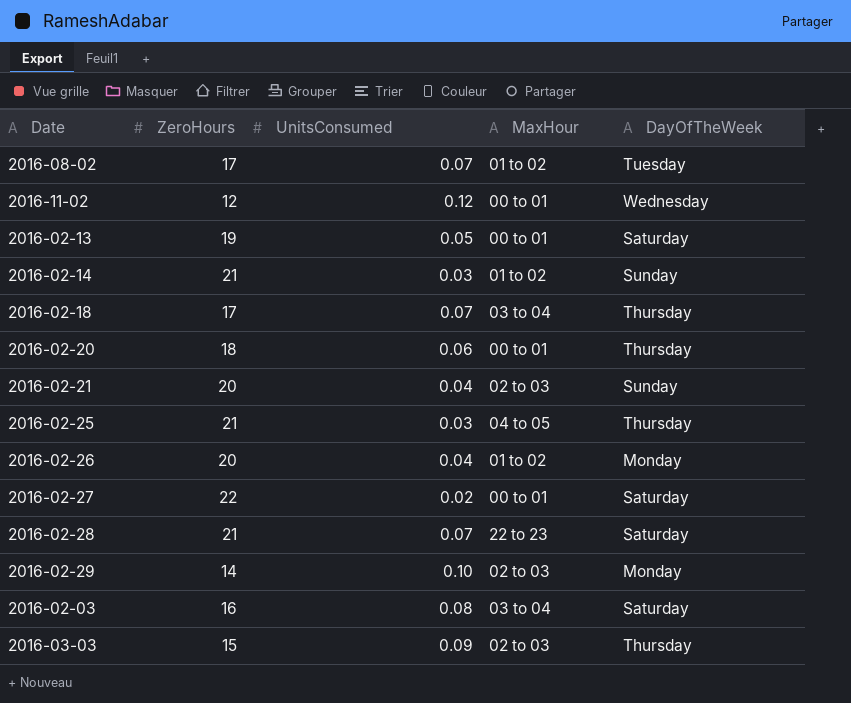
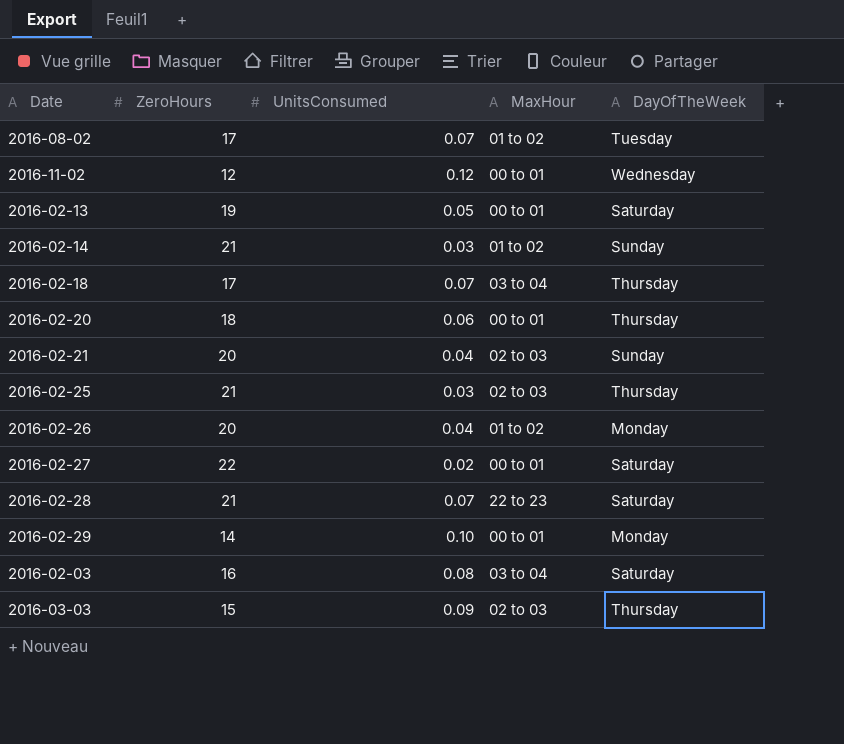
2016-02-25 | MaxHour: 04 to 05 -> 02 to 03
2016-02-29 | MaxHour: 02 to 03 -> 00 to 01

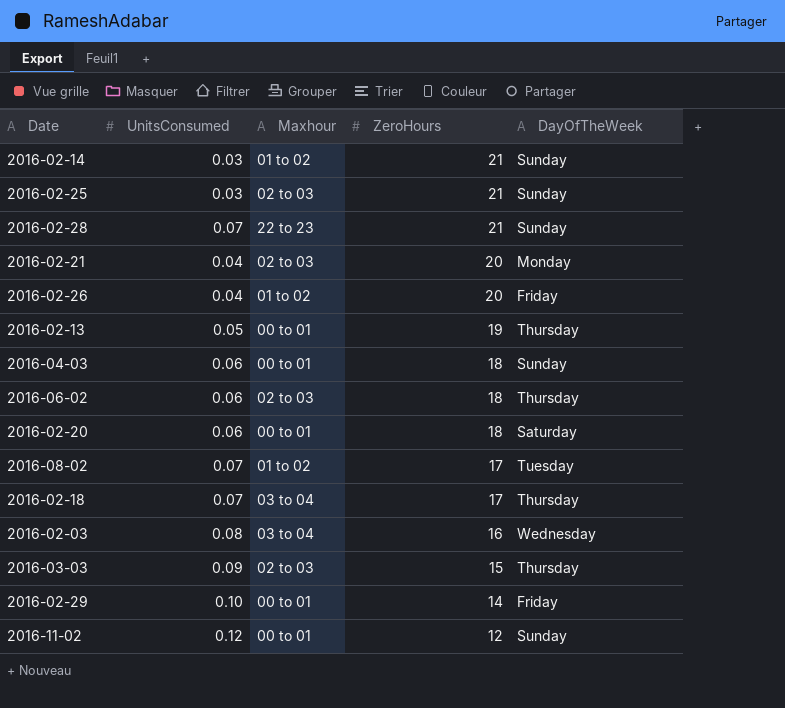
row order: none -> ZeroHours descending
column name: MaxHour -> Maxhour
column ZeroHours | position: 2 -> 4
row 2016-02-27: 22 | 0.02 | 00 to 01 | Saturday -> none
2016-02-25 | DayOfTheWeek: Thursday -> Sunday
2016-02-28 | DayOfTheWeek: Saturday -> Sunday
2016-02-21 | DayOfTheWeek: Sunday -> Monday
2016-02-26 | DayOfTheWeek: Monday -> Friday
2016-02-13 | DayOfTheWeek: Saturday -> Thursday
row 2016-04-03: none -> 0.06 | 00 to 01 | 18 | Sunday
row 2016-06-02: none -> 0.06 | 02 to 03 | 18 | Thursday
2016-02-20 | DayOfTheWeek: Thursday -> Saturday
2016-02-03 | DayOfTheWeek: Saturday -> Wednesday
2016-02-29 | DayOfTheWeek: Monday -> Friday
2016-11-02 | DayOfTheWeek: Wednesday -> Sunday

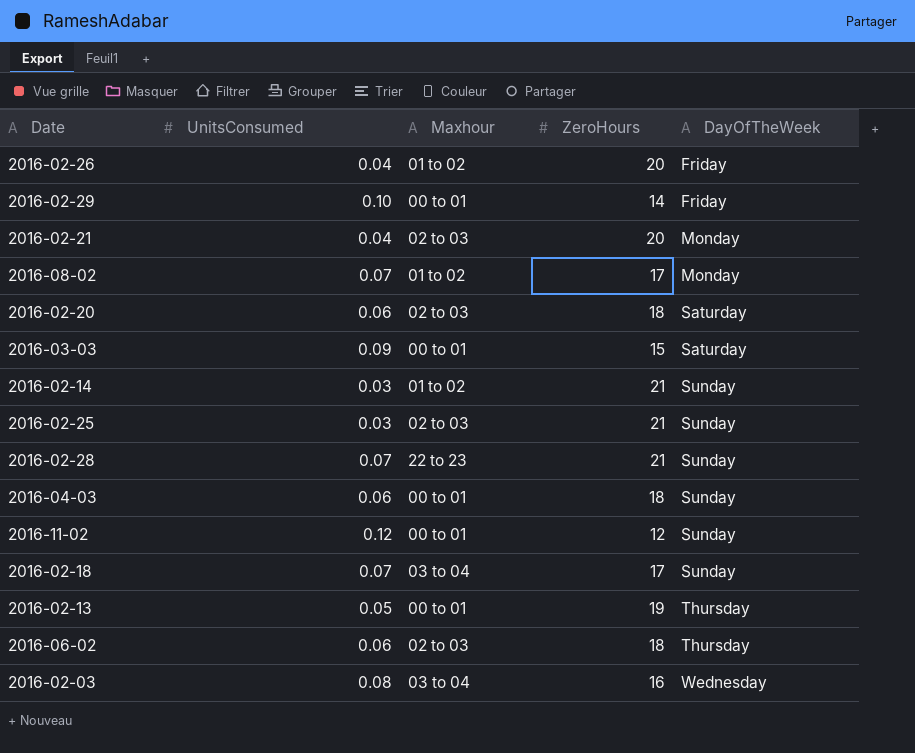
row order: ZeroHours descending -> DayOfTheWeek ascending
2016-08-02 | DayOfTheWeek: Tuesday -> Monday
2016-02-20 | Maxhour: 00 to 01 -> 02 to 03
2016-03-03 | Maxhour: 02 to 03 -> 00 to 01
2016-03-03 | DayOfTheWeek: Thursday -> Saturday
2016-02-18 | DayOfTheWeek: Thursday -> Sunday

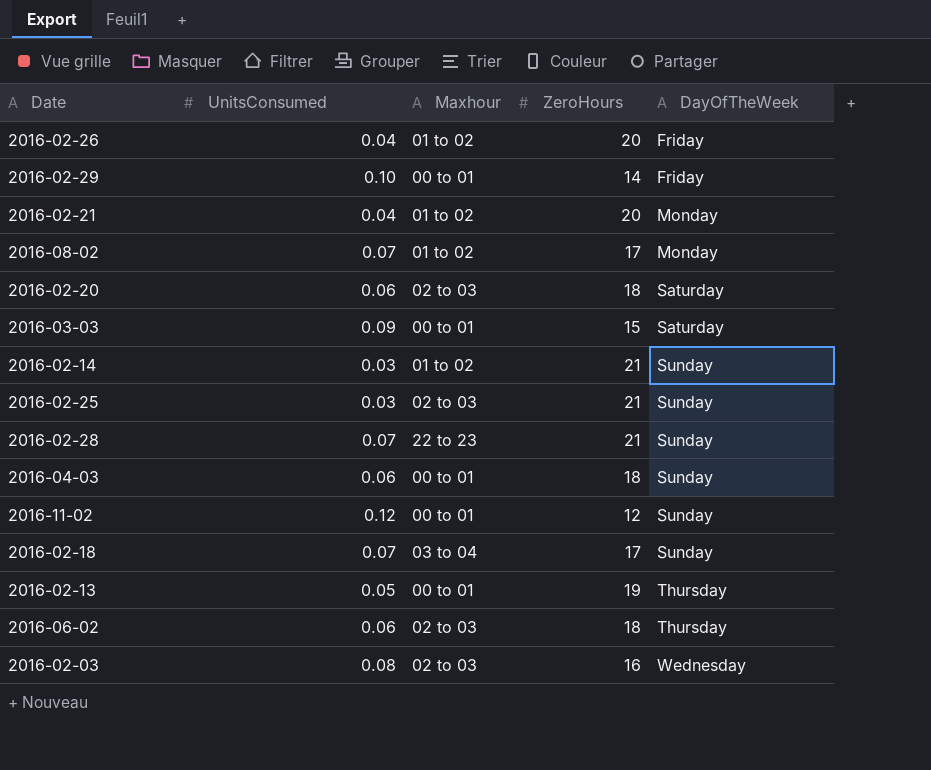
2016-02-21 | Maxhour: 02 to 03 -> 01 to 02
2016-02-03 | Maxhour: 03 to 04 -> 02 to 03

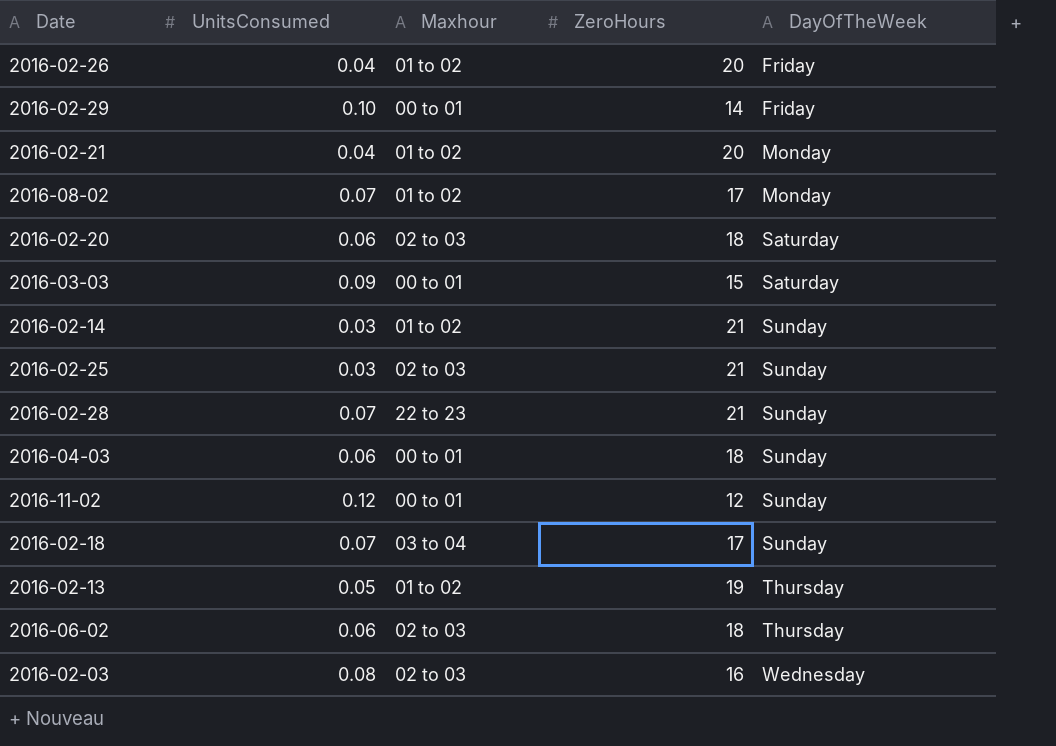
2016-02-13 | Maxhour: 00 to 01 -> 01 to 02

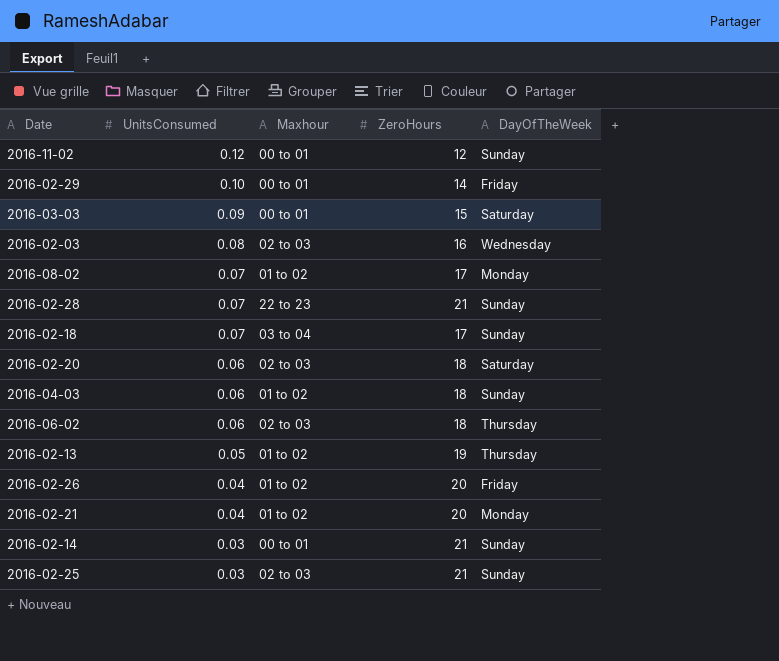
row order: DayOfTheWeek ascending -> UnitsConsumed descending
2016-04-03 | Maxhour: 00 to 01 -> 01 to 02
2016-02-14 | Maxhour: 01 to 02 -> 00 to 01

